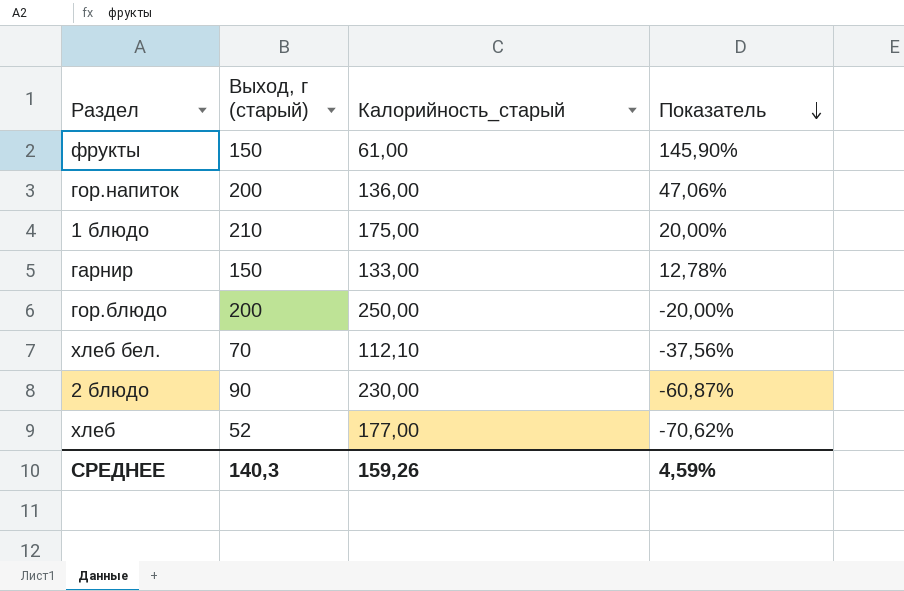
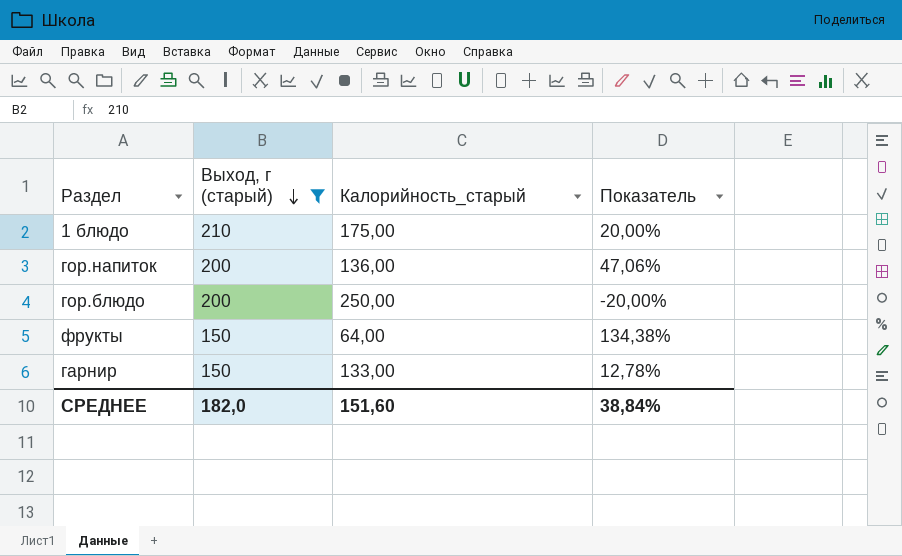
filter: none -> Выход, г (старый) >= 150
row order: Показатель descending -> Выход, г (старый) descending
фрукты | Калорийность_старый: 61,00 -> 64,00
фрукты | Показатель: 145,90% -> 134,38%
СРЕДНЕЕ | Выход, г (старый): 140,3 -> 182,0
СРЕДНЕЕ | Калорийность_старый: 159,26 -> 151,60
СРЕДНЕЕ | Показатель: 4,59% -> 38,84%

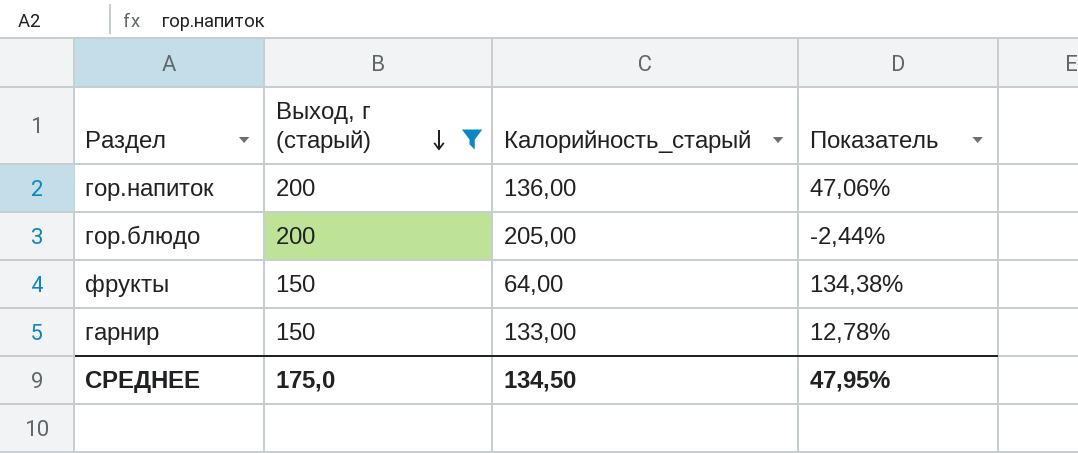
row 1 блюдо: 210 | 175,00 | 20,00% -> none
гор.блюдо | Калорийность_старый: 250,00 -> 205,00
гор.блюдо | Показатель: -20,00% -> -2,44%
СРЕДНЕЕ | Выход, г (старый): 182,0 -> 175,0
СРЕДНЕЕ | Калорийность_старый: 151,60 -> 134,50
СРЕДНЕЕ | Показатель: 38,84% -> 47,95%

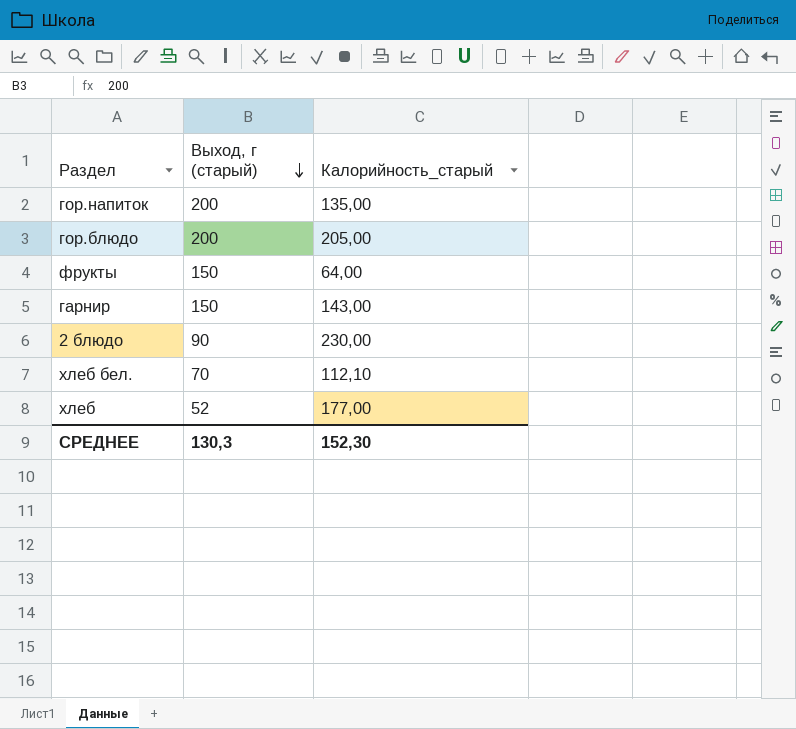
filter: Выход, г (старый) >= 150 -> none
column Показатель | formula: ([Выход, г (старый)] - [Калорийность_старый]) / [Калорийность_старый] -> none
гор.напиток | Калорийность_старый: 136,00 -> 135,00
гарнир | Калорийность_старый: 133,00 -> 143,00
СРЕДНЕЕ | Выход, г (старый): 175,0 -> 130,3
СРЕДНЕЕ | Калорийность_старый: 134,50 -> 152,30

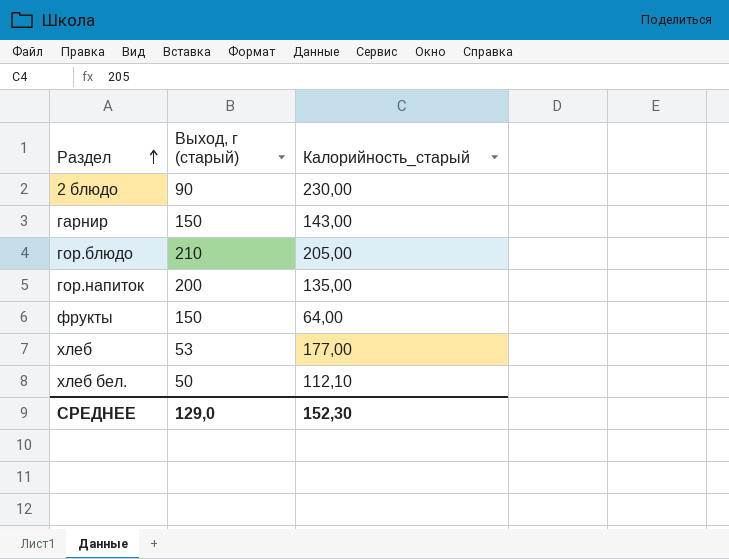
row order: Выход, г (старый) descending -> Раздел ascending
гор.блюдо | Выход, г (старый): 200 -> 210
хлеб | Выход, г (старый): 52 -> 53
хлеб бел. | Выход, г (старый): 70 -> 50
СРЕДНЕЕ | Выход, г (старый): 130,3 -> 129,0

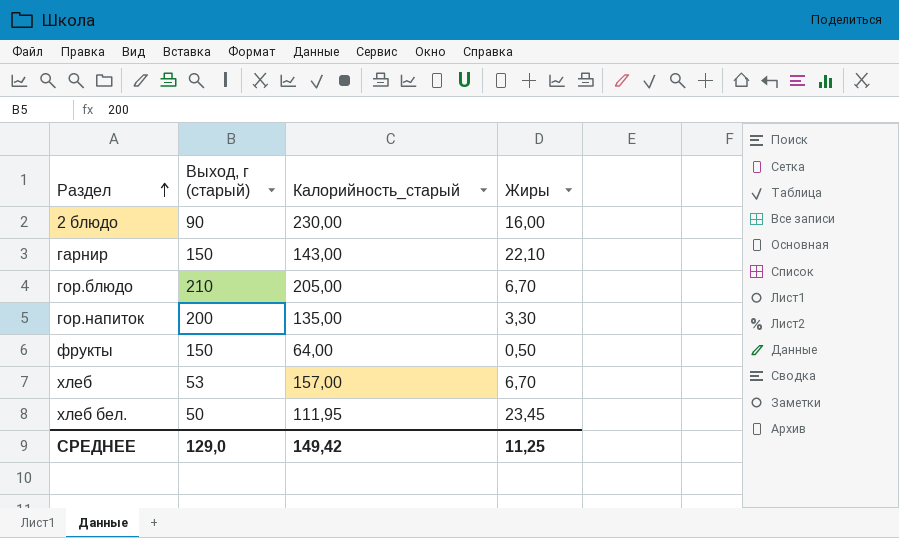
column Жиры | position: none -> 4
хлеб | Калорийность_старый: 177,00 -> 157,00
хлеб бел. | Калорийность_старый: 112,10 -> 111,95
СРЕДНЕЕ | Калорийность_старый: 152,30 -> 149,42

